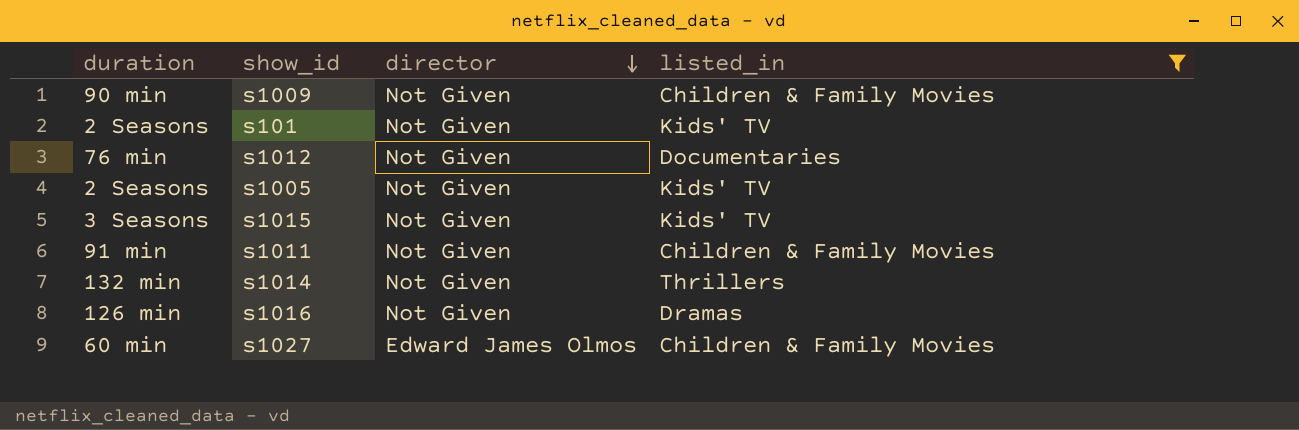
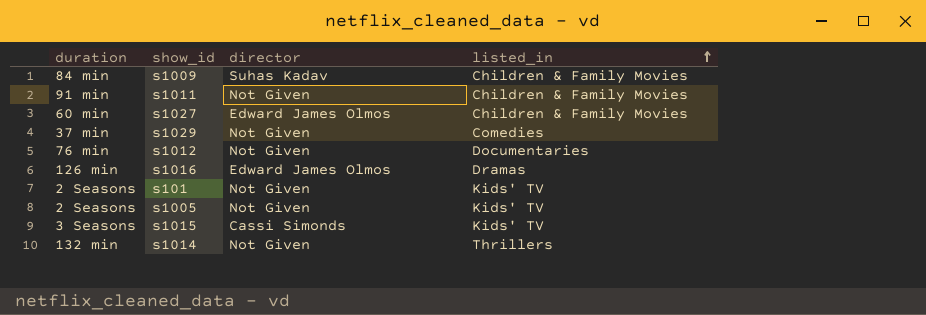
filter: listed_in != Comedies -> none
row order: director descending -> listed_in ascending
s1009 | duration: 90 min -> 84 min
s1009 | director: Not Given -> Suhas Kadav
s1016 | director: Not Given -> Edward James Olmos
s1015 | director: Not Given -> Cassi Simonds

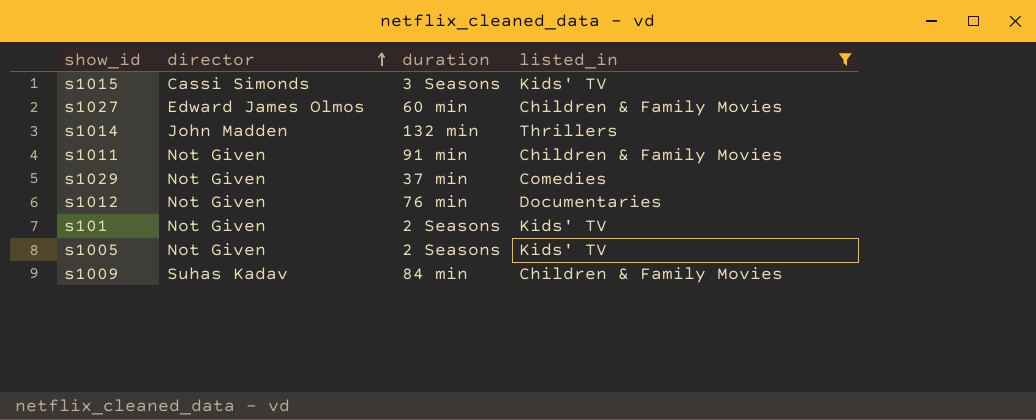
filter: none -> listed_in != Dramas
row order: listed_in ascending -> director ascending
column duration | position: 1 -> 3
s1014 | director: Not Given -> John Madden

